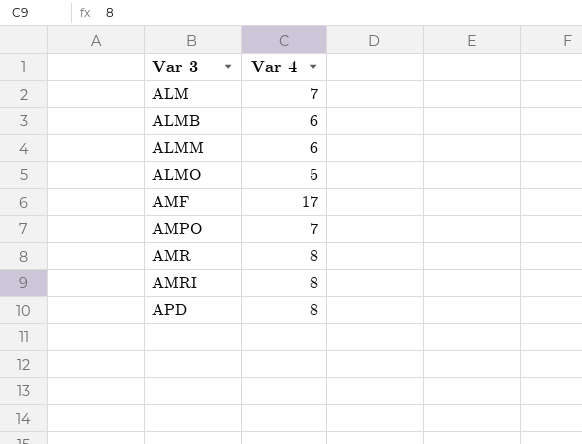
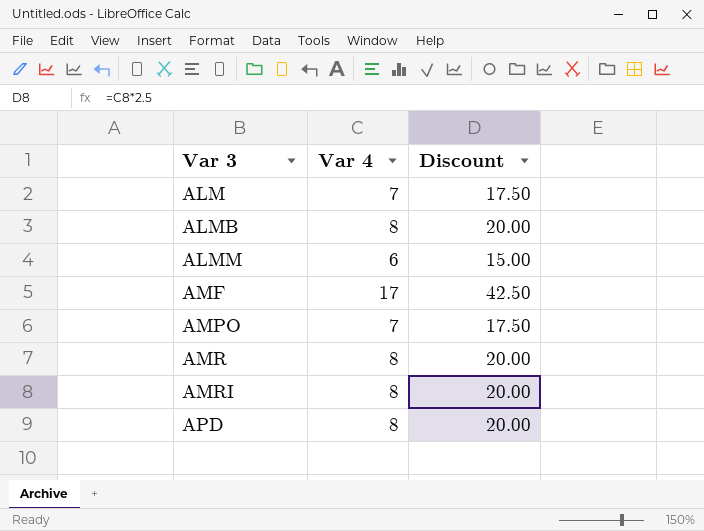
column Discount | formula: none -> [Var 4] * 2.5
row ALMO: 5 -> none
ALMB | Var 4: 6 -> 8

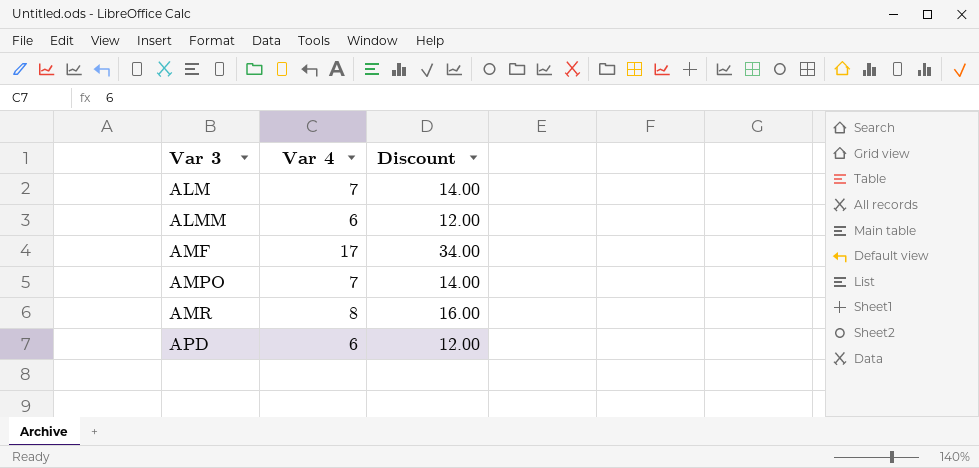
column Discount | formula: [Var 4] * 2.5 -> [Var 4] * 2
row ALMB: 8 | 20.00 -> none
row AMRI: 8 | 20.00 -> none
APD | Var 4: 8 -> 6

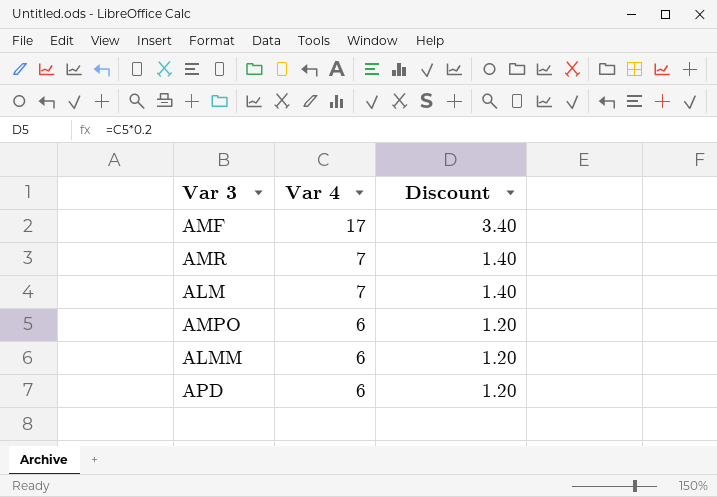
row order: Var 3 ascending -> Var 4 descending
column Discount | formula: [Var 4] * 2 -> [Var 4] * 0.2
AMR | Var 4: 8 -> 7
AMPO | Var 4: 7 -> 6

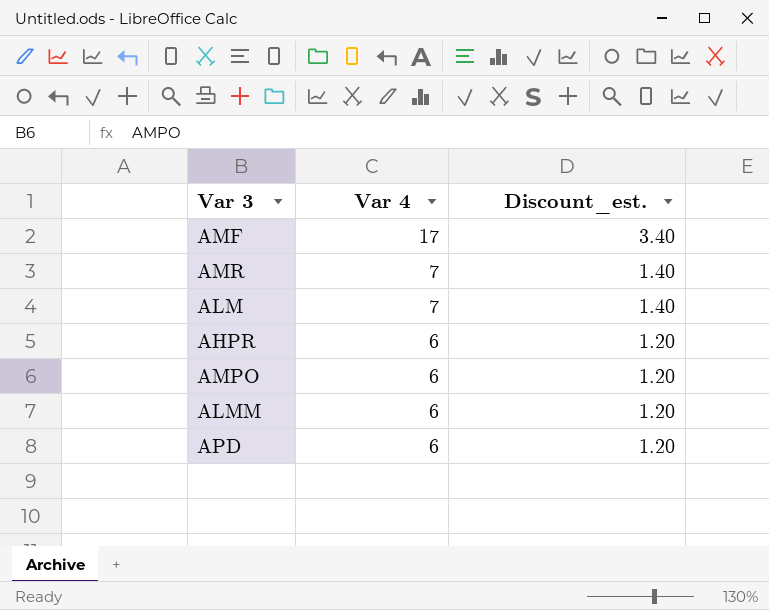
column name: Discount -> Discount_est.
row AHPR: none -> 6 | 1.20

